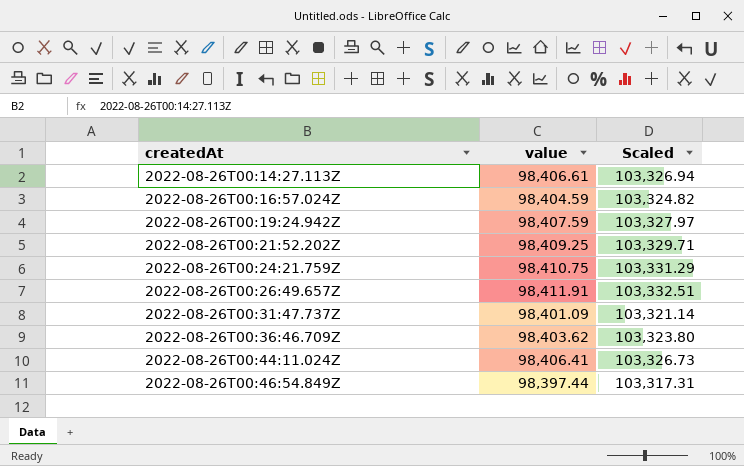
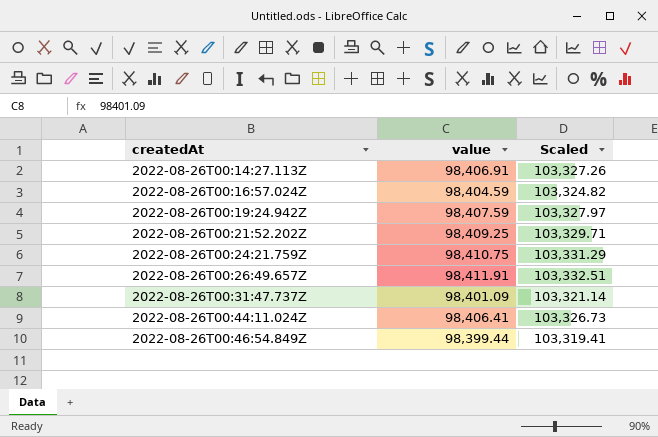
row 2022-08-26T00:36:46.709Z: 98,403.62 | 103,323.80 -> none
2022-08-26T00:14:27.113Z | value: 98,406.61 -> 98,406.91
2022-08-26T00:14:27.113Z | Scaled: 103,326.94 -> 103,327.26
2022-08-26T00:46:54.849Z | value: 98,397.44 -> 98,399.44
2022-08-26T00:46:54.849Z | Scaled: 103,317.31 -> 103,319.41

